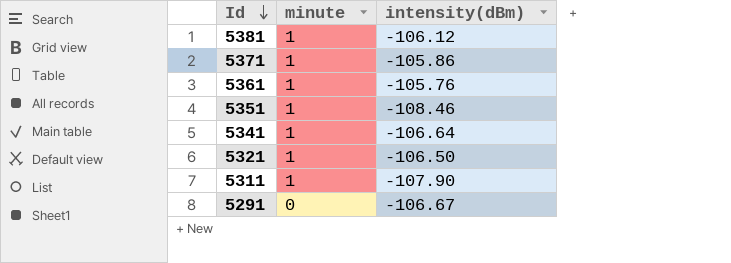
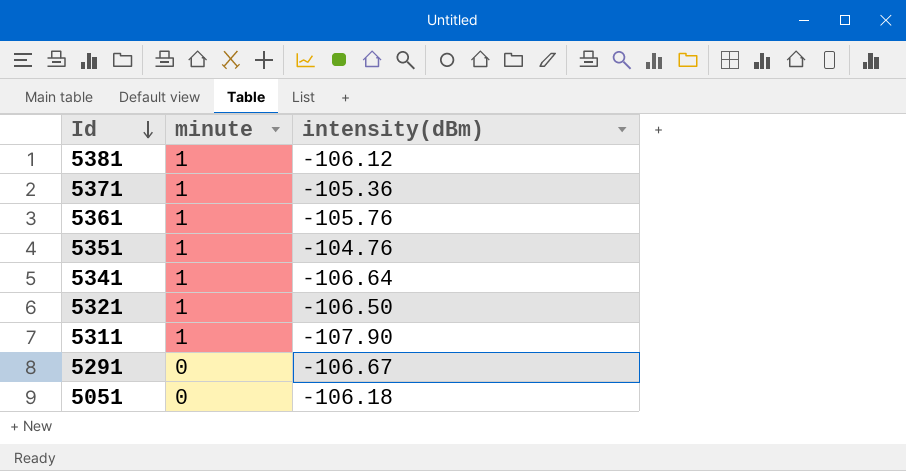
5371 | intensity(dBm): -105.86 -> -105.36
5351 | intensity(dBm): -108.46 -> -104.76
row 5051: none -> 0 | -106.18

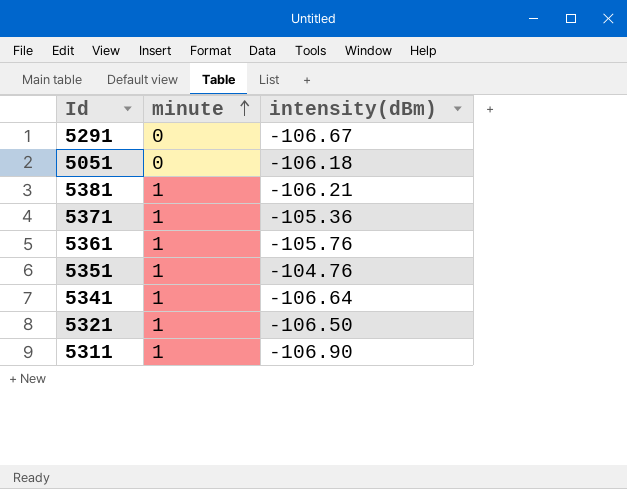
row order: Id descending -> minute ascending
5381 | intensity(dBm): -106.12 -> -106.21
5311 | intensity(dBm): -107.90 -> -106.90

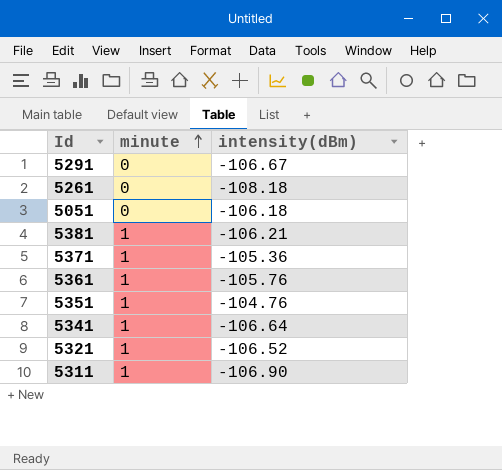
row 5261: none -> 0 | -108.18
5321 | intensity(dBm): -106.50 -> -106.52

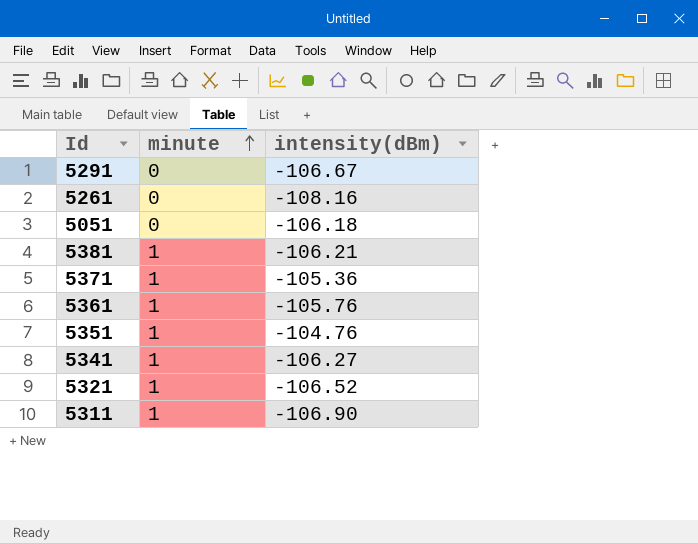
5261 | intensity(dBm): -108.18 -> -108.16
5341 | intensity(dBm): -106.64 -> -106.27

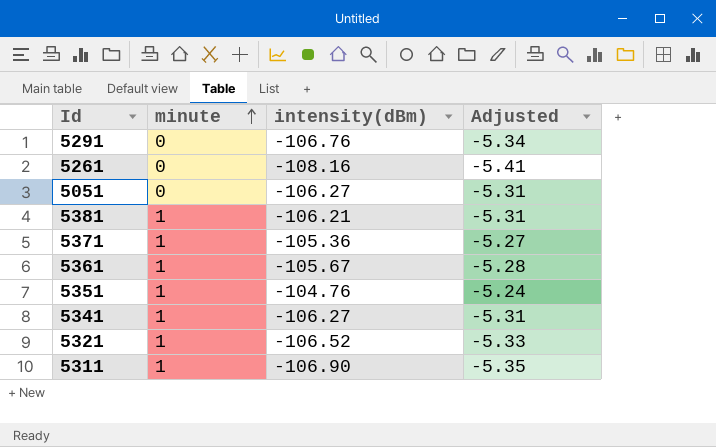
column Adjusted | formula: none -> [intensity(dBm)] * 0.05
5291 | intensity(dBm): -106.67 -> -106.76
5051 | intensity(dBm): -106.18 -> -106.27
5361 | intensity(dBm): -105.76 -> -105.67

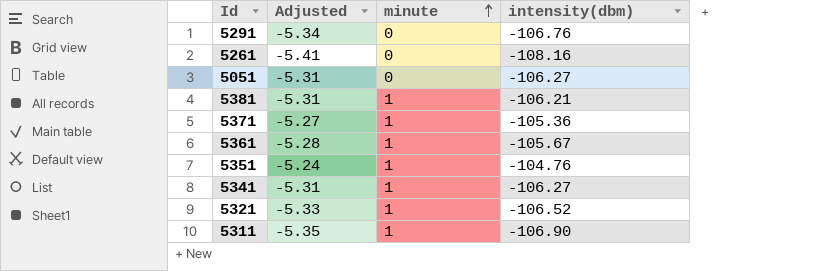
column Adjusted | position: 4 -> 2
column name: intensity(dBm) -> intensity(dbm)

